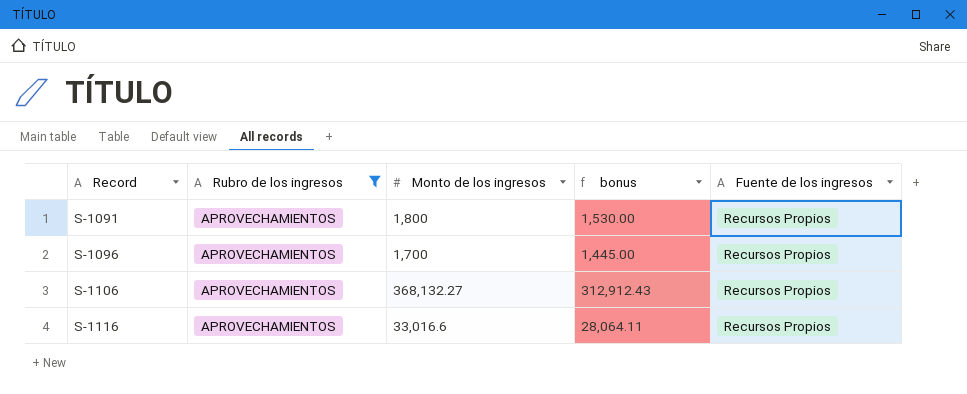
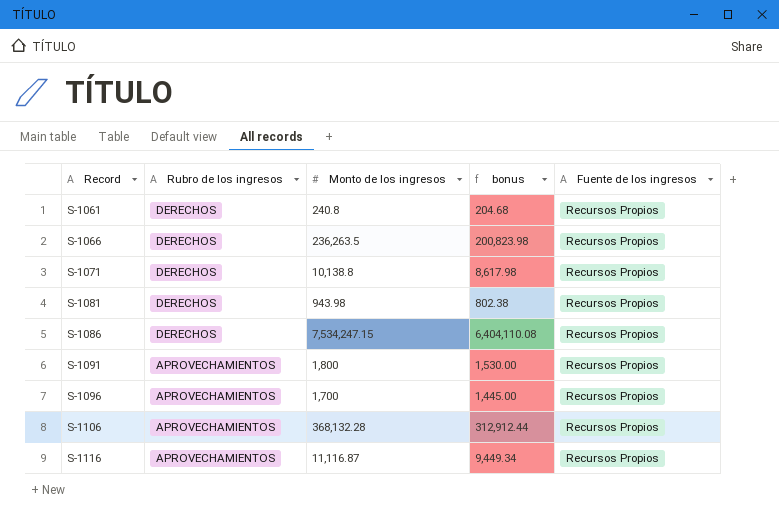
filter: Rubro de los ingresos = APROVECHAMIENTOS -> none
S-1106 | Monto de los ingresos: 368,132.27 -> 368,132.28
S-1106 | bonus: 312,912.43 -> 312,912.44
S-1116 | Monto de los ingresos: 33,016.6 -> 11,116.87
S-1116 | bonus: 28,064.11 -> 9,449.34

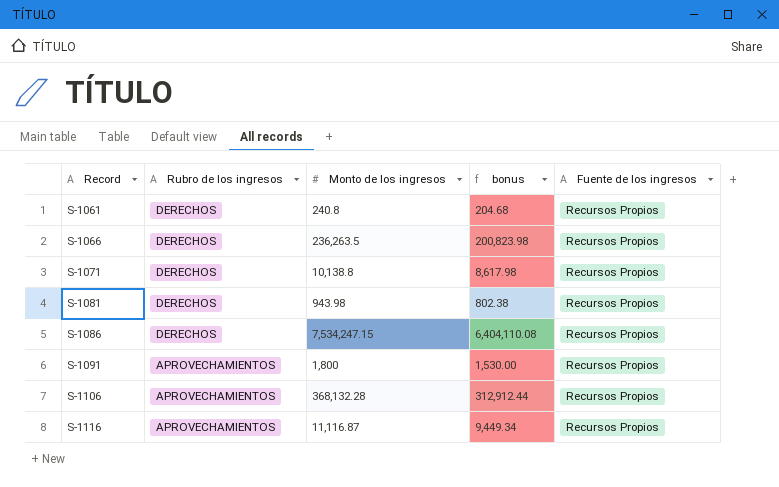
row S-1096: APROVECHAMIENTOS | 1,700 | 1,445.00 | Recursos Propios -> none

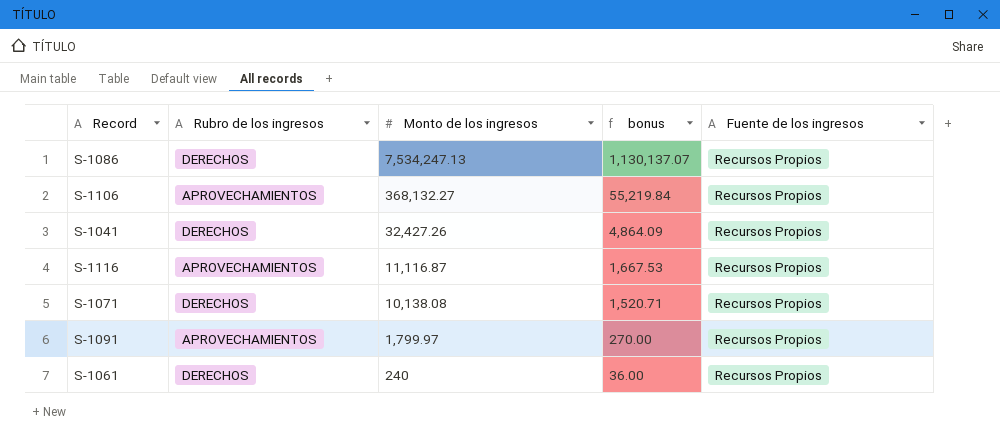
row order: Record ascending -> Monto de los ingresos descending
column bonus | formula: [Monto de los ingresos] * 0.85 -> [Monto de los ingresos] * 0.15
row S-1066: DERECHOS | 236,263.5 | 200,823.98 | Recursos Propios -> none
row S-1081: DERECHOS | 943.98 | 802.38 | Recursos Propios -> none
S-1086 | Monto de los ingresos: 7,534,247.15 -> 7,534,247.13
S-1106 | Monto de los ingresos: 368,132.28 -> 368,132.27
row S-1041: none -> DERECHOS | 32,427.26 | 4,864.09 | Recursos Propios
S-1071 | Monto de los ingresos: 10,138.8 -> 10,138.08
S-1091 | Monto de los ingresos: 1,800 -> 1,799.97
S-1061 | Monto de los ingresos: 240.8 -> 240

